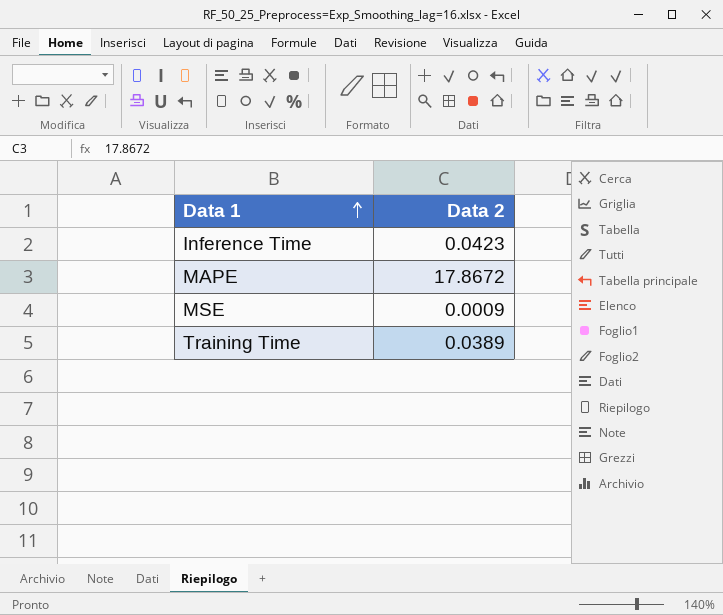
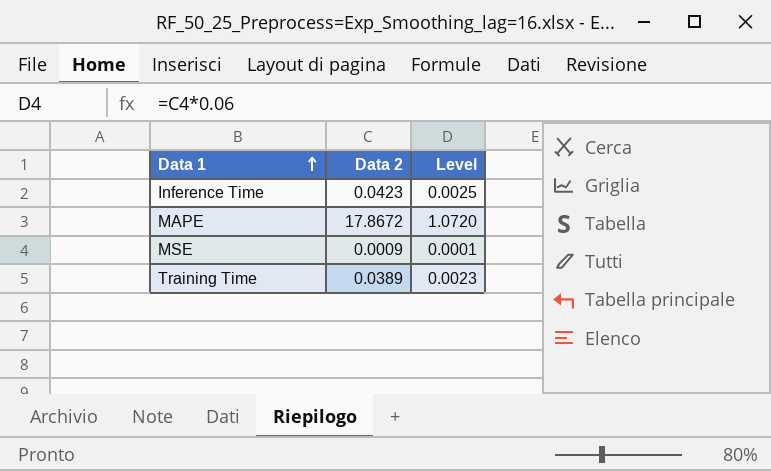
column Level | formula: none -> [Data 2] * 0.06

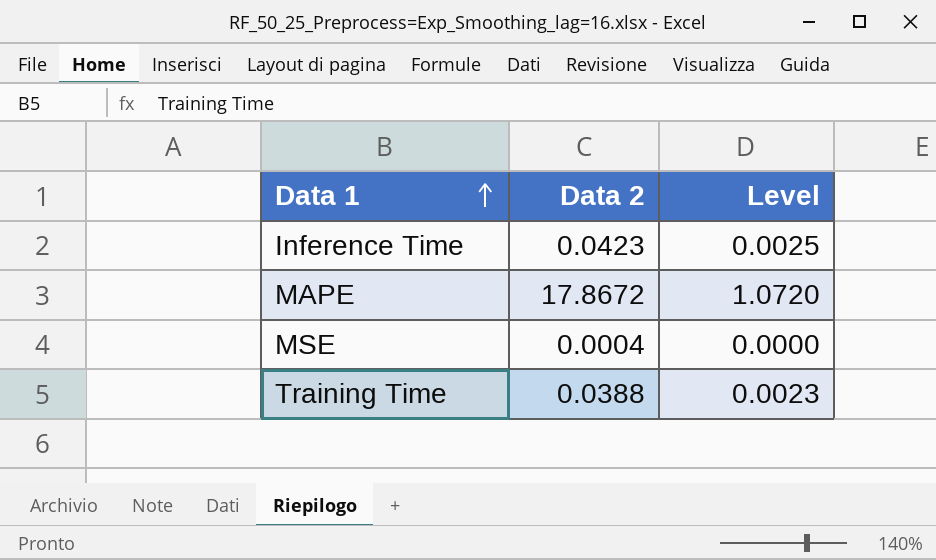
MSE | Data 2: 0.0009 -> 0.0004
MSE | Level: 0.0001 -> 0.0000
Training Time | Data 2: 0.0389 -> 0.0388

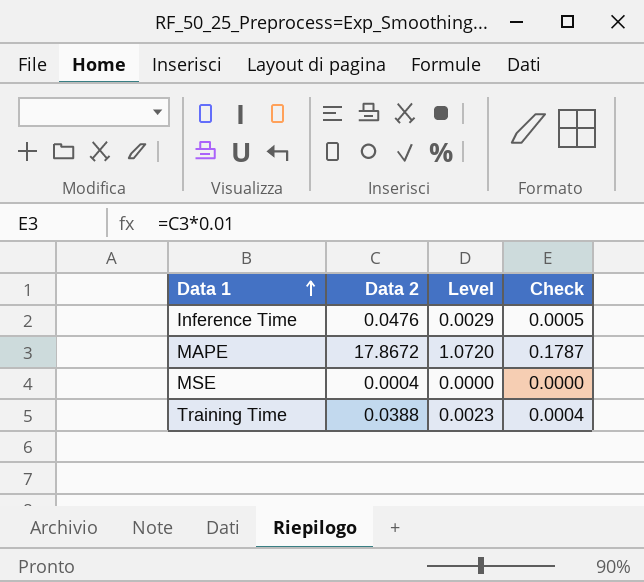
column Check | formula: none -> [Data 2] * 0.01
Inference Time | Data 2: 0.0423 -> 0.0476
Inference Time | Level: 0.0025 -> 0.0029

